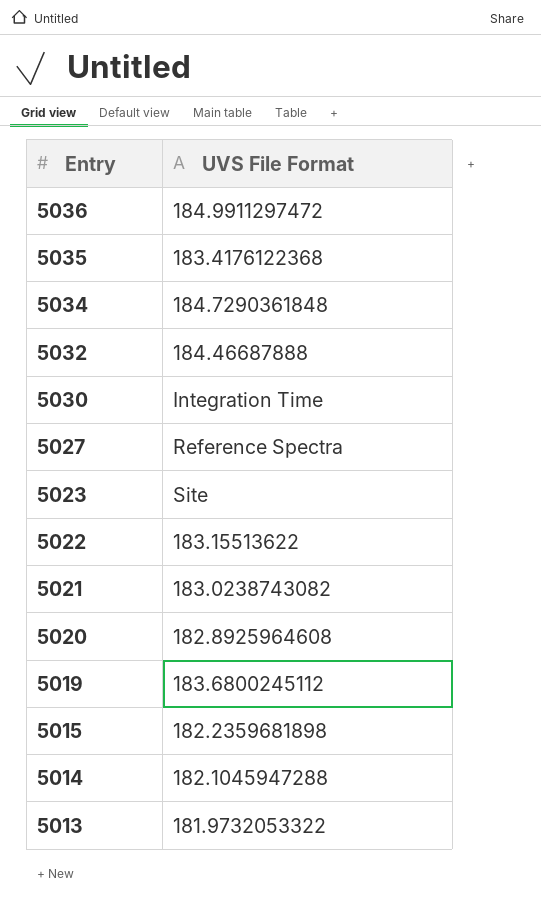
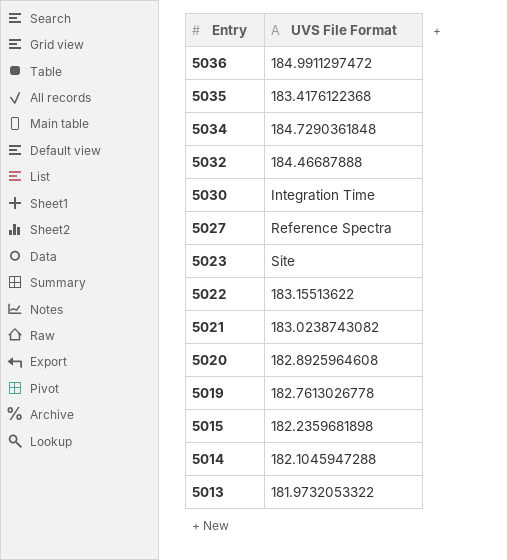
5019 | UVS File Format: 183.6800245112 -> 182.7613026778

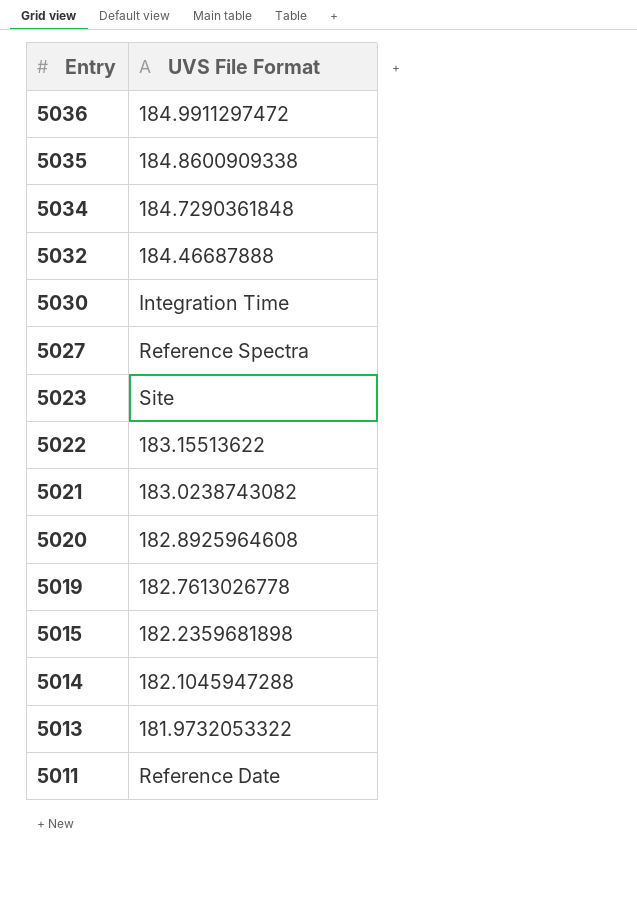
5035 | UVS File Format: 183.4176122368 -> 184.8600909338
row 5011: none -> Reference Date

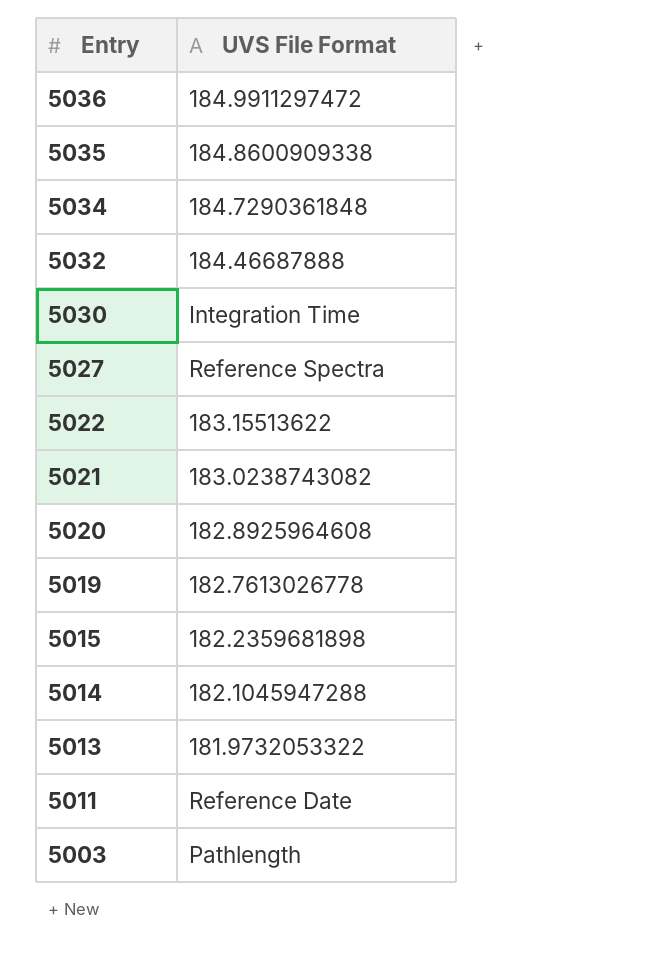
row 5023: Site -> none
row 5003: none -> Pathlength

